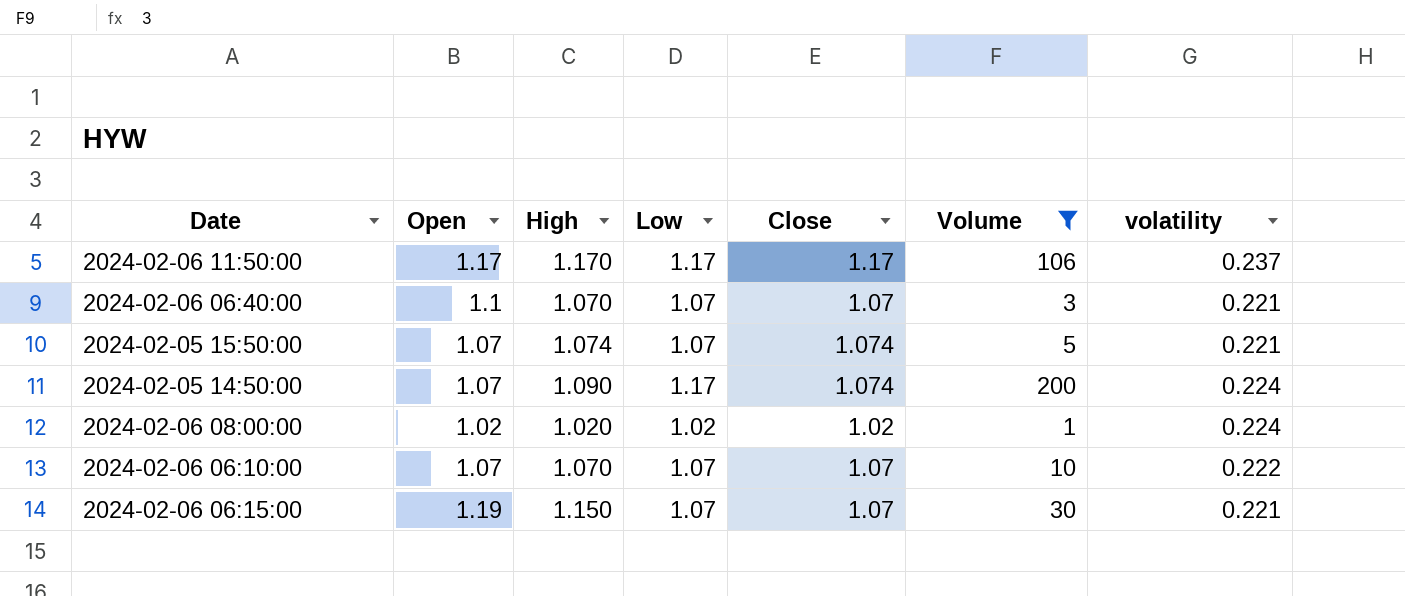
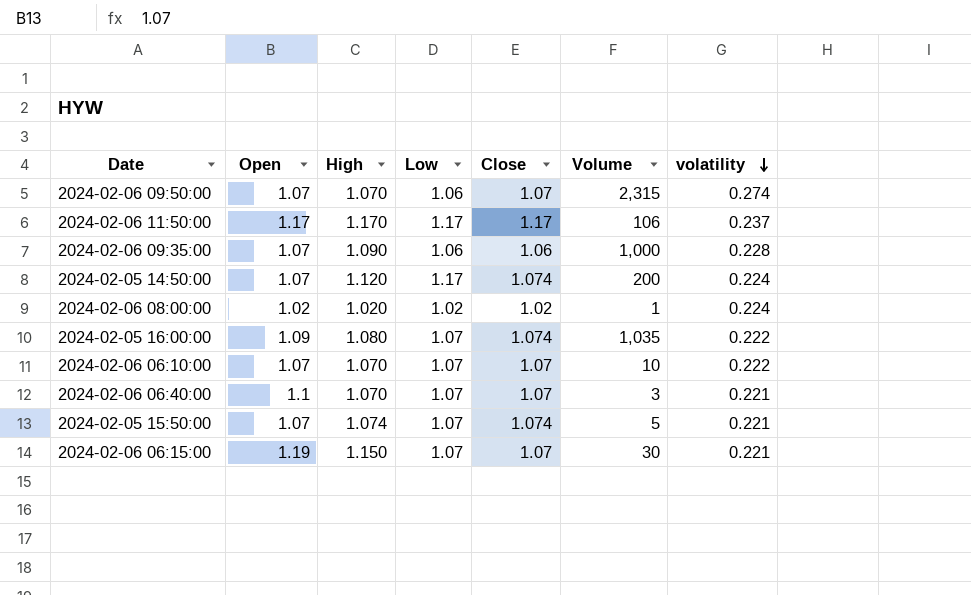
filter: Volume <= 200 -> none
row order: none -> volatility descending
2024-02-05 14:50:00 | High: 1.090 -> 1.120

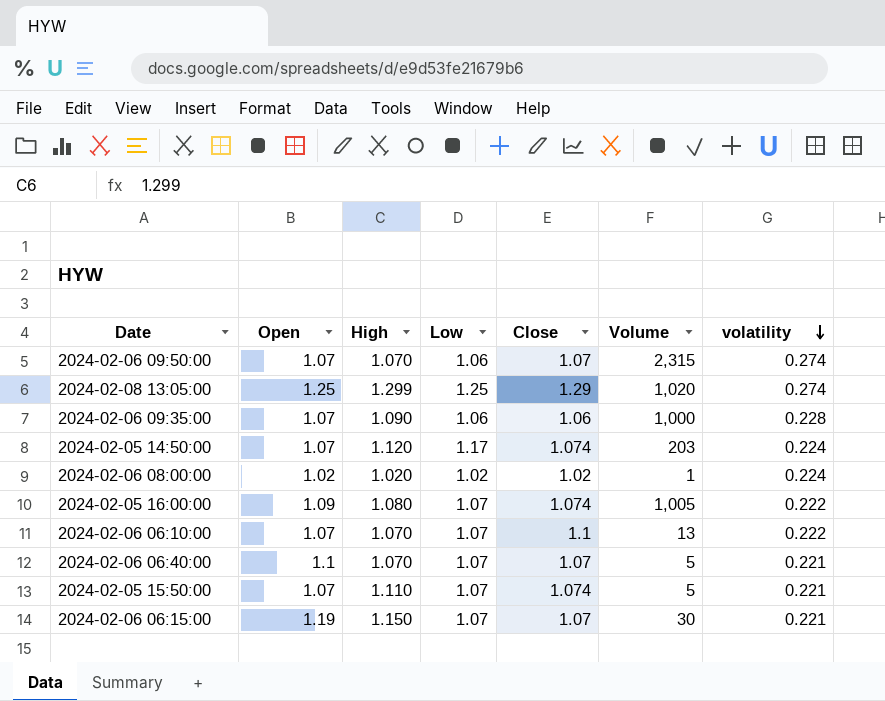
row 2024-02-06 11:50:00: 1.17 | 1.170 | 1.17 | 1.17 | 106 | 0.237 -> none
row 2024-02-08 13:05:00: none -> 1.25 | 1.299 | 1.25 | 1.29 | 1,020 | 0.274
2024-02-05 14:50:00 | Volume: 200 -> 203
2024-02-05 16:00:00 | Volume: 1,035 -> 1,005
2024-02-06 06:10:00 | Close: 1.07 -> 1.1
2024-02-06 06:10:00 | Volume: 10 -> 13
2024-02-06 06:40:00 | Volume: 3 -> 5
2024-02-05 15:50:00 | High: 1.074 -> 1.110

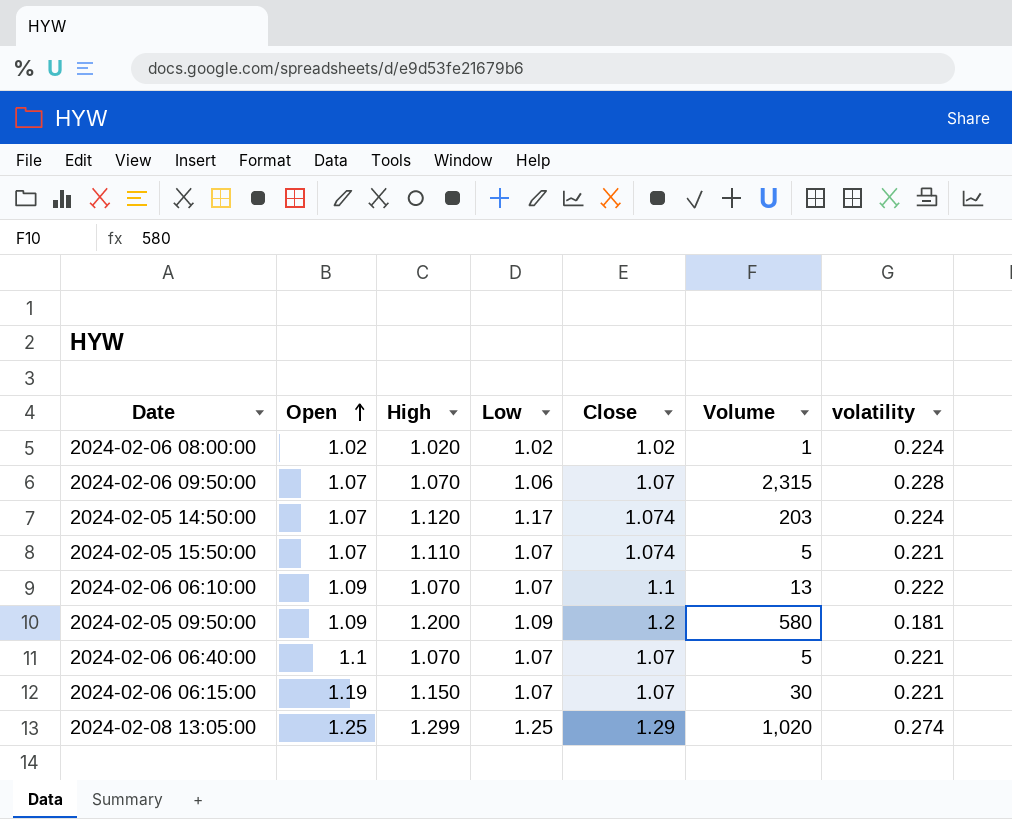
row order: volatility descending -> Open ascending
row 2024-02-06 09:35:00: 1.07 | 1.090 | 1.06 | 1.06 | 1,000 | 0.228 -> none
row 2024-02-05 16:00:00: 1.09 | 1.080 | 1.07 | 1.074 | 1,005 | 0.222 -> none
2024-02-06 09:50:00 | volatility: 0.274 -> 0.228
2024-02-06 06:10:00 | Open: 1.07 -> 1.09
row 2024-02-05 09:50:00: none -> 1.09 | 1.200 | 1.09 | 1.2 | 580 | 0.181

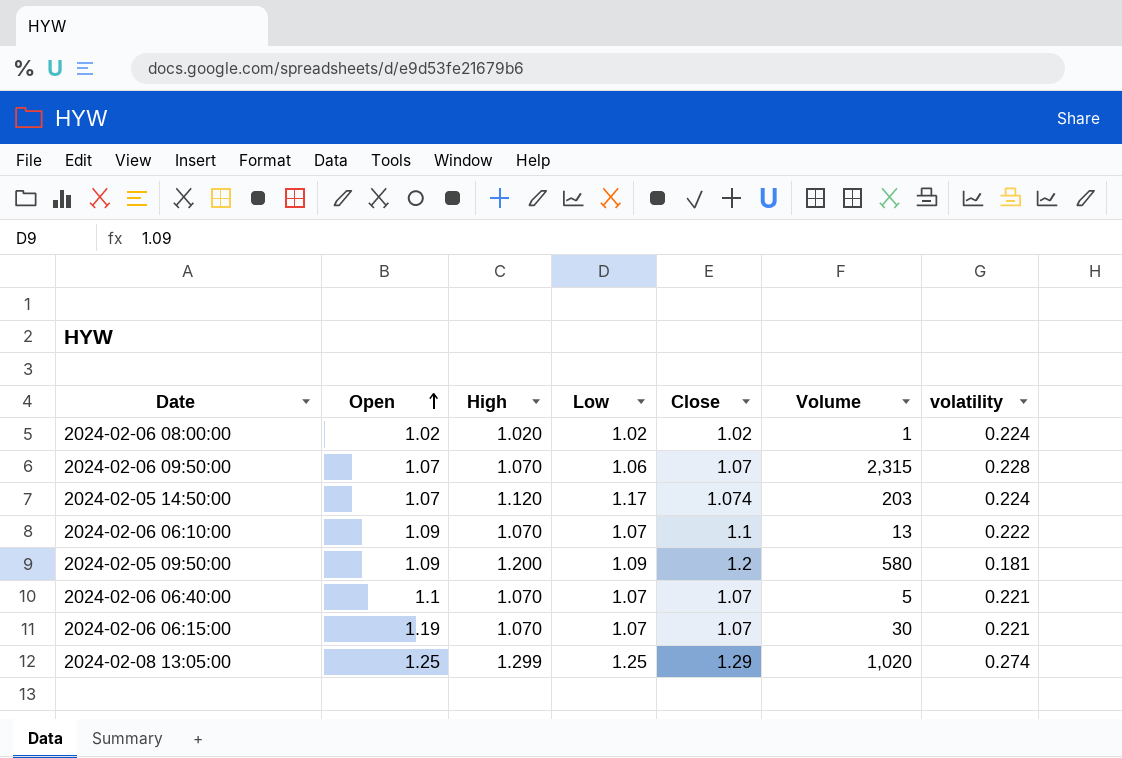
row 2024-02-05 15:50:00: 1.07 | 1.110 | 1.07 | 1.074 | 5 | 0.221 -> none
2024-02-06 06:15:00 | High: 1.150 -> 1.070

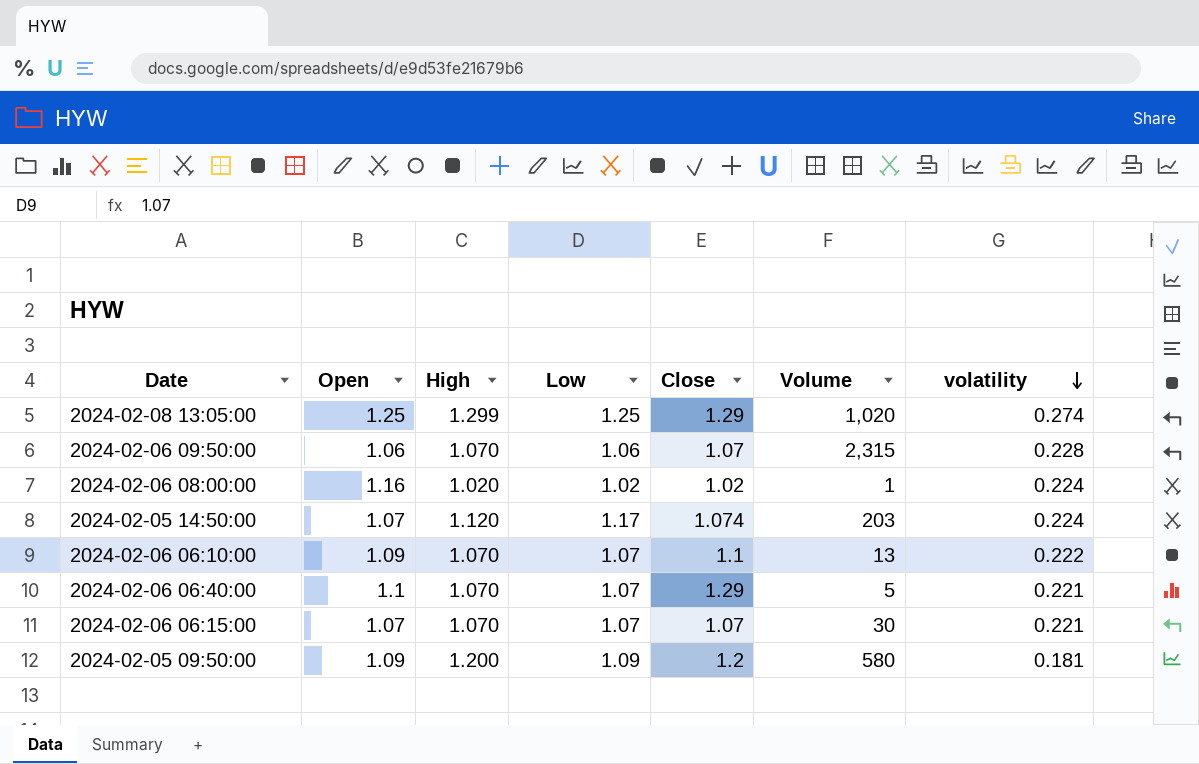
row order: Open ascending -> volatility descending
2024-02-06 09:50:00 | Open: 1.07 -> 1.06
2024-02-06 08:00:00 | Open: 1.02 -> 1.16
2024-02-06 06:40:00 | Close: 1.07 -> 1.29
2024-02-06 06:15:00 | Open: 1.19 -> 1.07

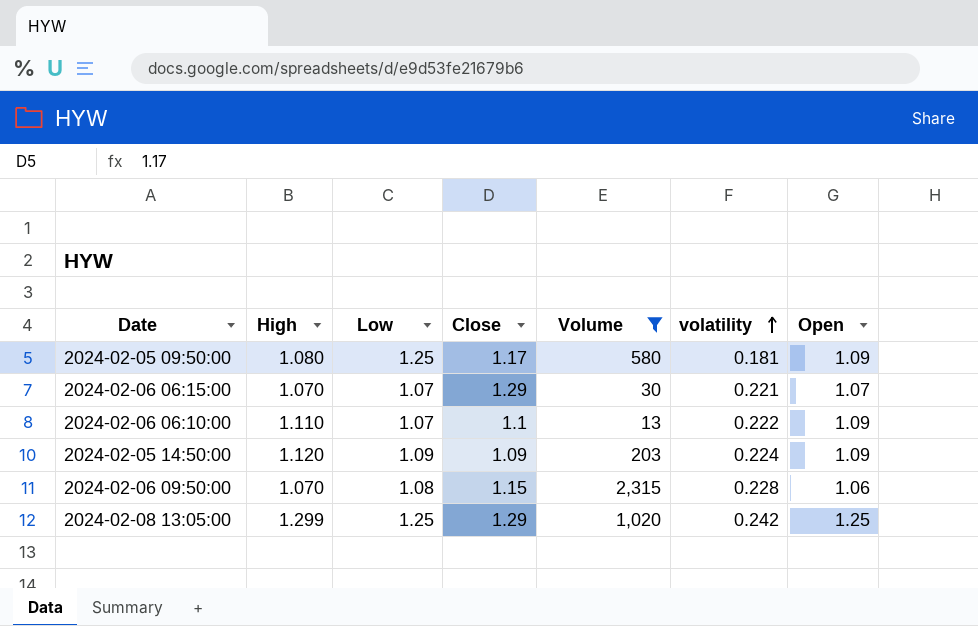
filter: none -> Volume >= 13
row order: volatility descending -> volatility ascending
column Open | position: 2 -> 7
2024-02-05 09:50:00 | High: 1.200 -> 1.080
2024-02-05 09:50:00 | Low: 1.09 -> 1.25
2024-02-05 09:50:00 | Close: 1.2 -> 1.17
2024-02-06 06:15:00 | Close: 1.07 -> 1.29
2024-02-06 06:10:00 | High: 1.070 -> 1.110
2024-02-05 14:50:00 | Low: 1.17 -> 1.09
2024-02-05 14:50:00 | Close: 1.074 -> 1.09
2024-02-05 14:50:00 | Open: 1.07 -> 1.09
2024-02-06 09:50:00 | Low: 1.06 -> 1.08
2024-02-06 09:50:00 | Close: 1.07 -> 1.15
2024-02-08 13:05:00 | volatility: 0.274 -> 0.242

